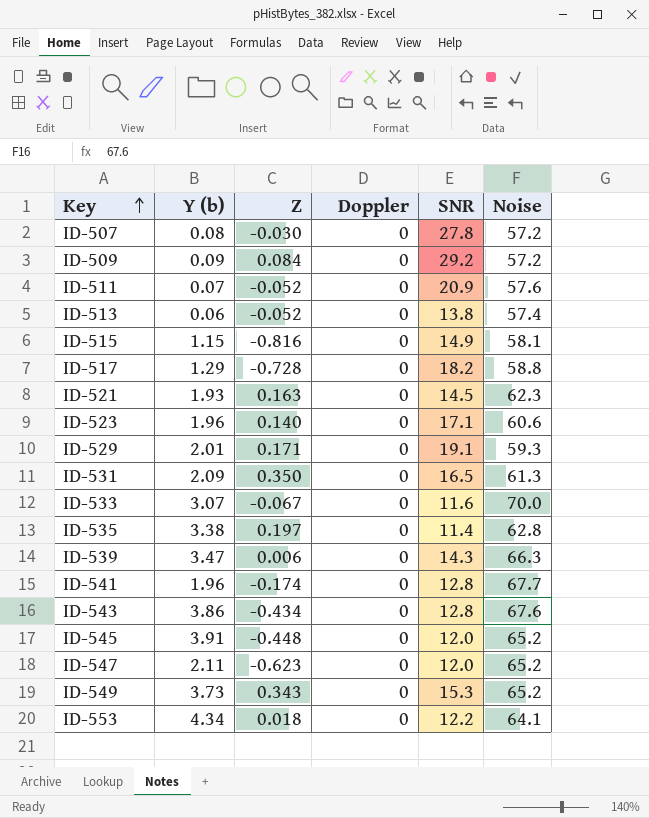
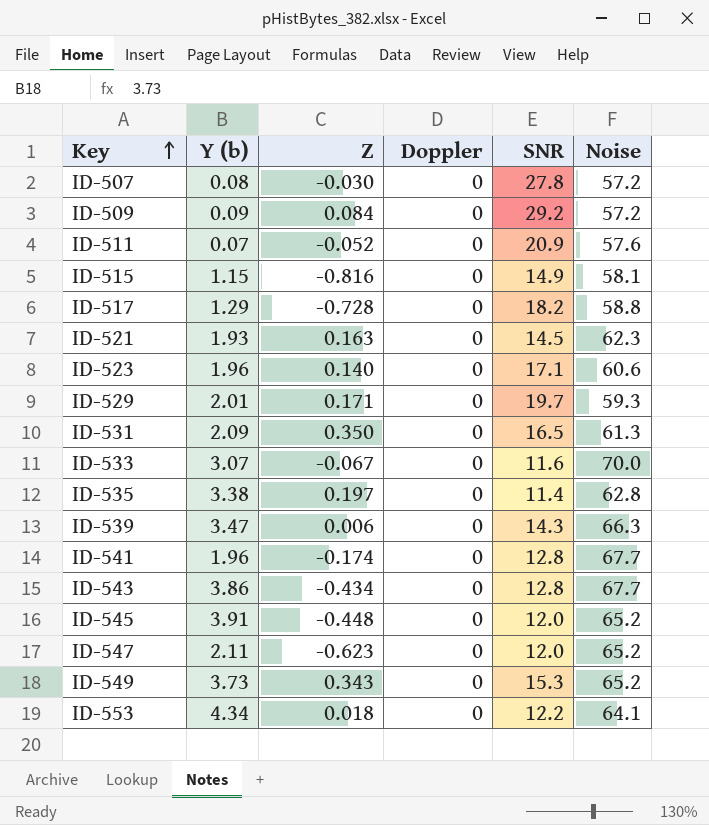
row ID-513: 0.06 | -0.052 | 0 | 13.8 | 57.4 -> none
ID-529 | SNR: 19.1 -> 19.7
ID-543 | Noise: 67.6 -> 67.7

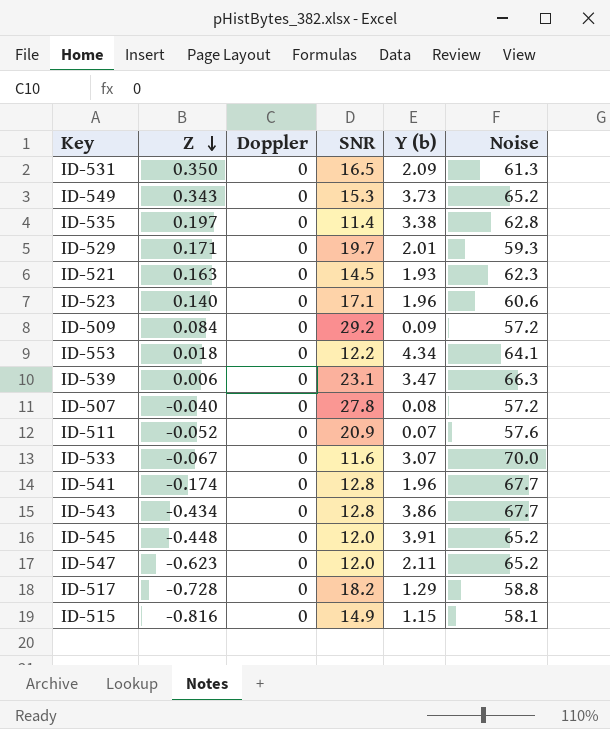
row order: Key ascending -> Z descending
column Y (b) | position: 2 -> 5
ID-539 | SNR: 14.3 -> 23.1
ID-507 | Z: -0.030 -> -0.040

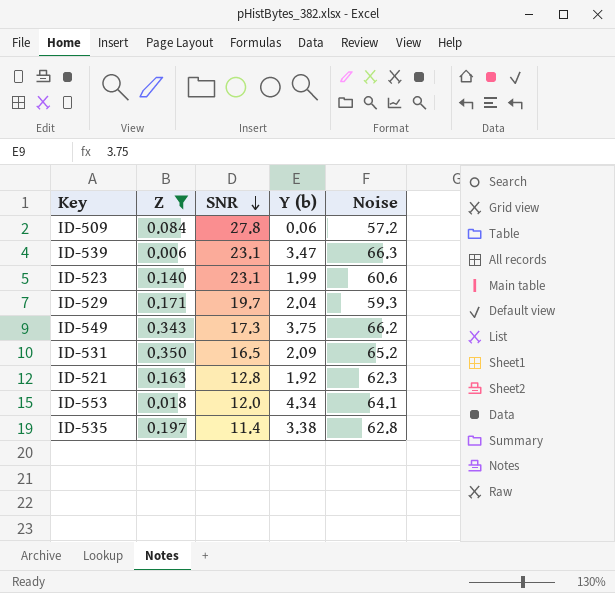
filter: none -> Z >= 0.006
row order: Z descending -> SNR descending
column Doppler | position: 3 -> none
ID-509 | SNR: 29.2 -> 27.8
ID-509 | Y (b): 0.09 -> 0.06
ID-523 | SNR: 17.1 -> 23.1
ID-523 | Y (b): 1.96 -> 1.99
ID-529 | Y (b): 2.01 -> 2.04
ID-549 | SNR: 15.3 -> 17.3
ID-549 | Y (b): 3.73 -> 3.75
ID-549 | Noise: 65.2 -> 66.2
ID-531 | Noise: 61.3 -> 65.2
ID-521 | SNR: 14.5 -> 12.8
ID-521 | Y (b): 1.93 -> 1.92
ID-553 | SNR: 12.2 -> 12.0

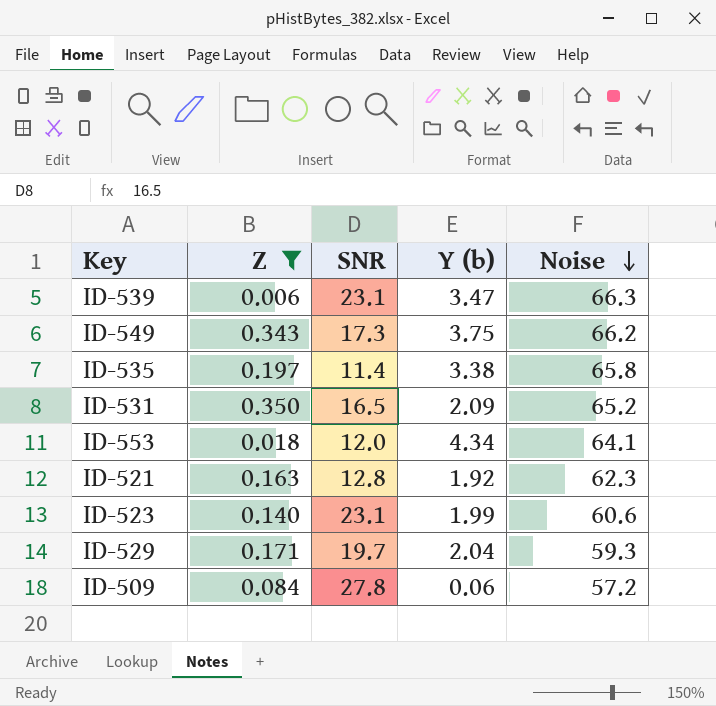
row order: SNR descending -> Noise descending
ID-535 | Noise: 62.8 -> 65.8

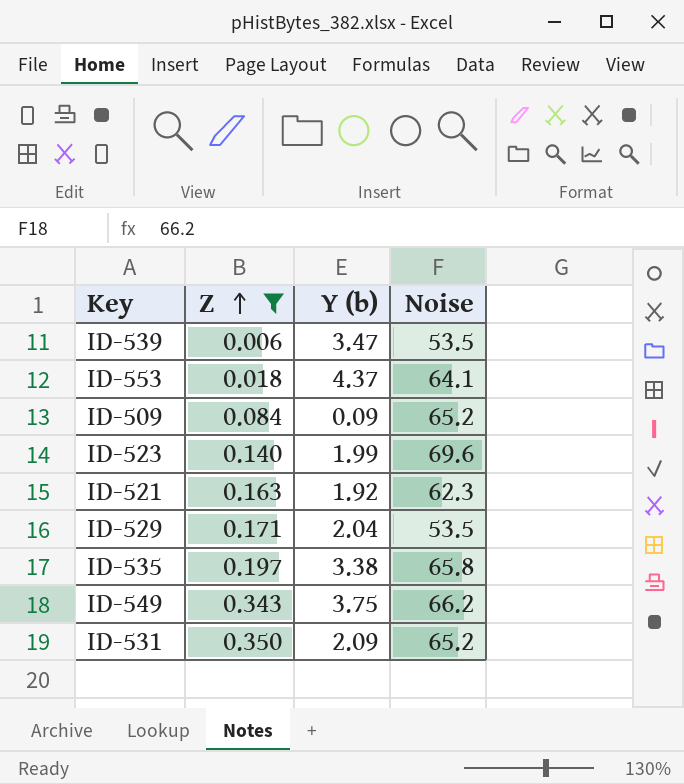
row order: Noise descending -> Z ascending
column SNR | position: 3 -> none
ID-539 | Noise: 66.3 -> 53.5
ID-553 | Y (b): 4.34 -> 4.37
ID-509 | Y (b): 0.06 -> 0.09
ID-509 | Noise: 57.2 -> 65.2
ID-523 | Noise: 60.6 -> 69.6
ID-529 | Noise: 59.3 -> 53.5

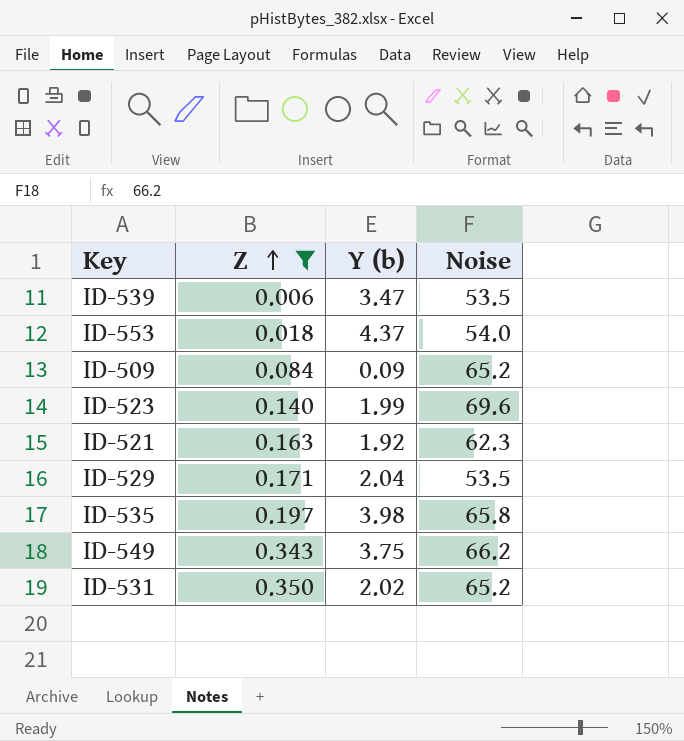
ID-553 | Noise: 64.1 -> 54.0
ID-535 | Y (b): 3.38 -> 3.98
ID-531 | Y (b): 2.09 -> 2.02

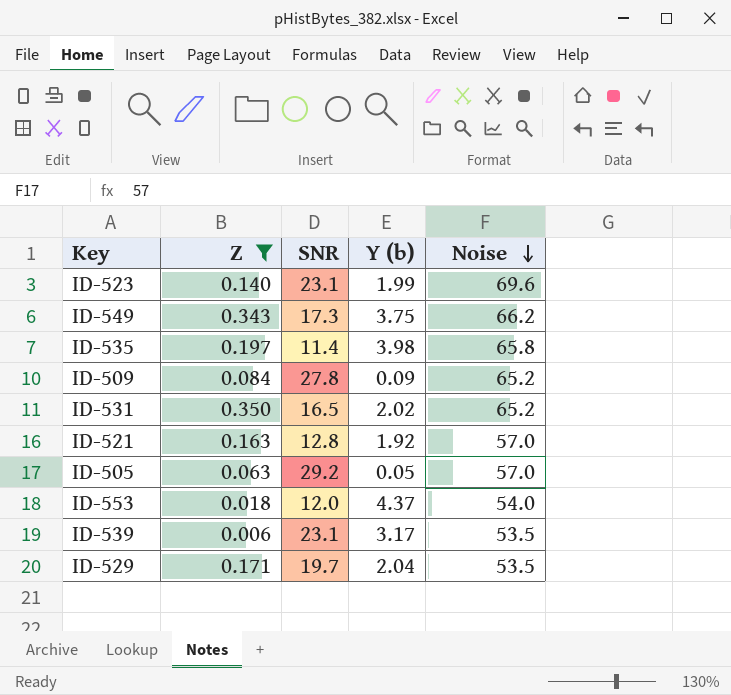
row order: Z ascending -> Noise descending
column SNR | position: none -> 3
ID-521 | Noise: 62.3 -> 57.0
row ID-505: none -> 0.063 | 29.2 | 0.05 | 57.0
ID-539 | Y (b): 3.47 -> 3.17

